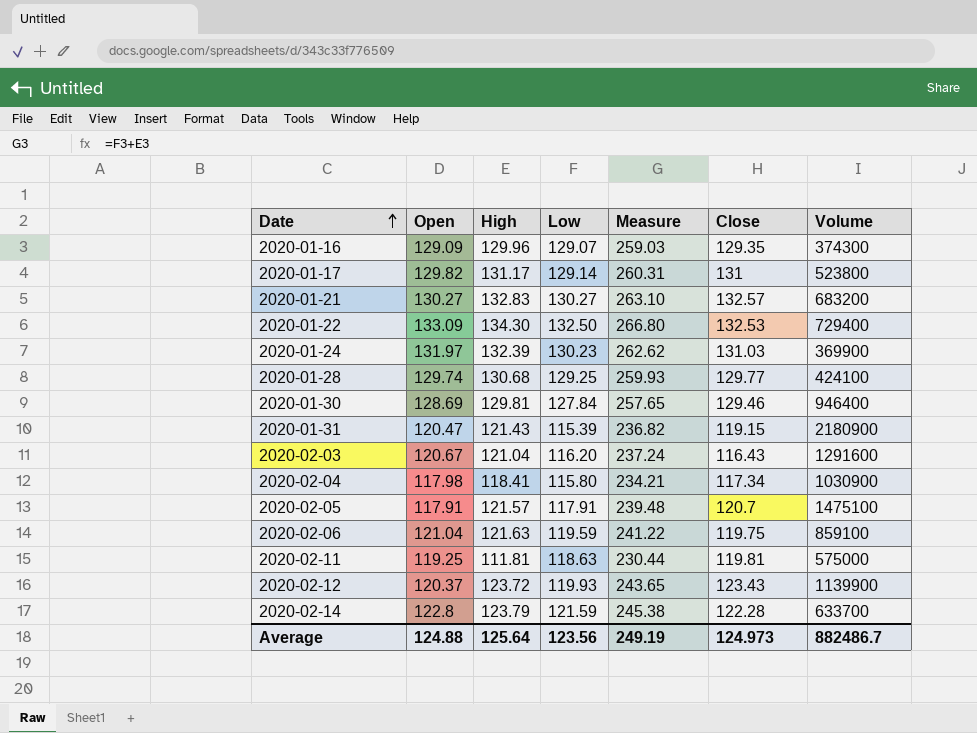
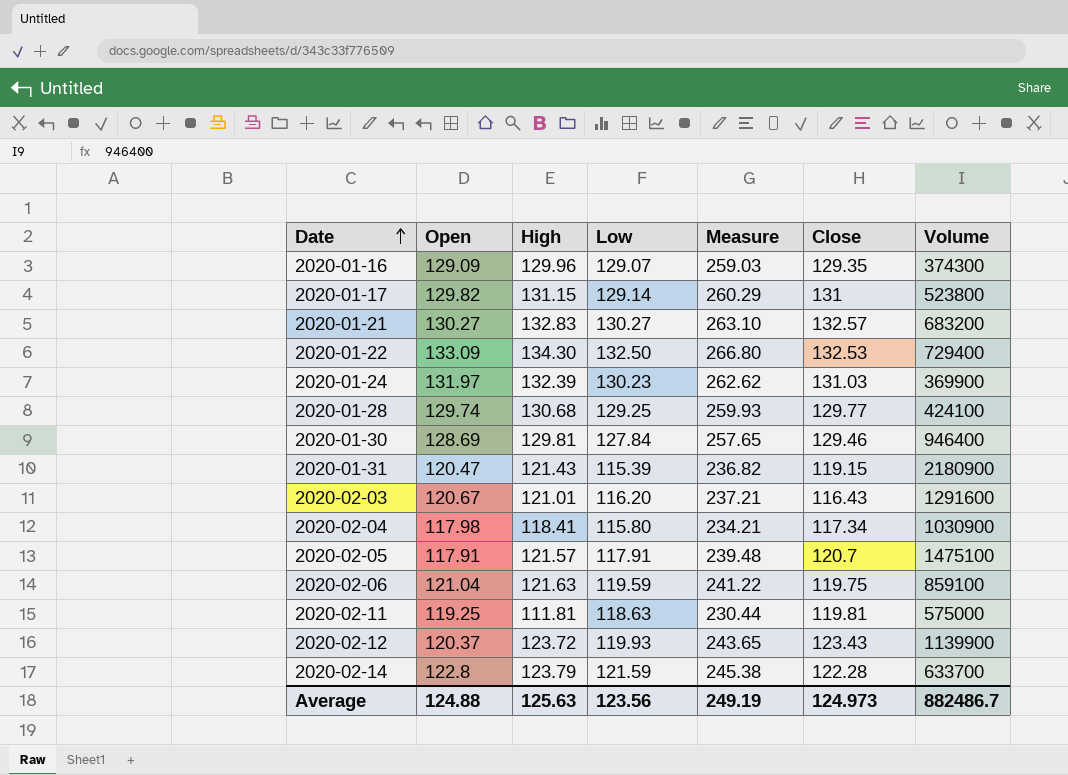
2020-01-17 | High: 131.17 -> 131.15
2020-01-17 | Measure: 260.31 -> 260.29
2020-02-03 | High: 121.04 -> 121.01
2020-02-03 | Measure: 237.24 -> 237.21
Average | High: 125.64 -> 125.63

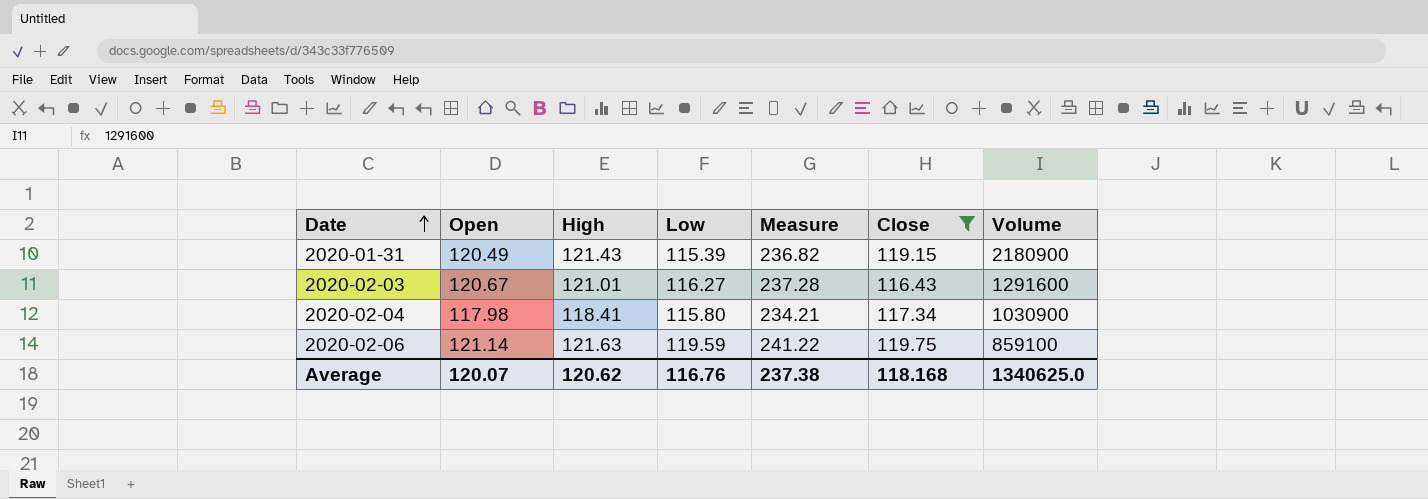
filter: none -> Close <= 119.75
2020-01-31 | Open: 120.47 -> 120.49
2020-02-03 | Low: 116.20 -> 116.27
2020-02-03 | Measure: 237.21 -> 237.28
2020-02-06 | Open: 121.04 -> 121.14
Average | Open: 124.88 -> 120.07
Average | High: 125.63 -> 120.62
Average | Low: 123.56 -> 116.76
Average | Measure: 249.19 -> 237.38
Average | Close: 124.973 -> 118.168
Average | Volume: 882486.7 -> 1340625.0

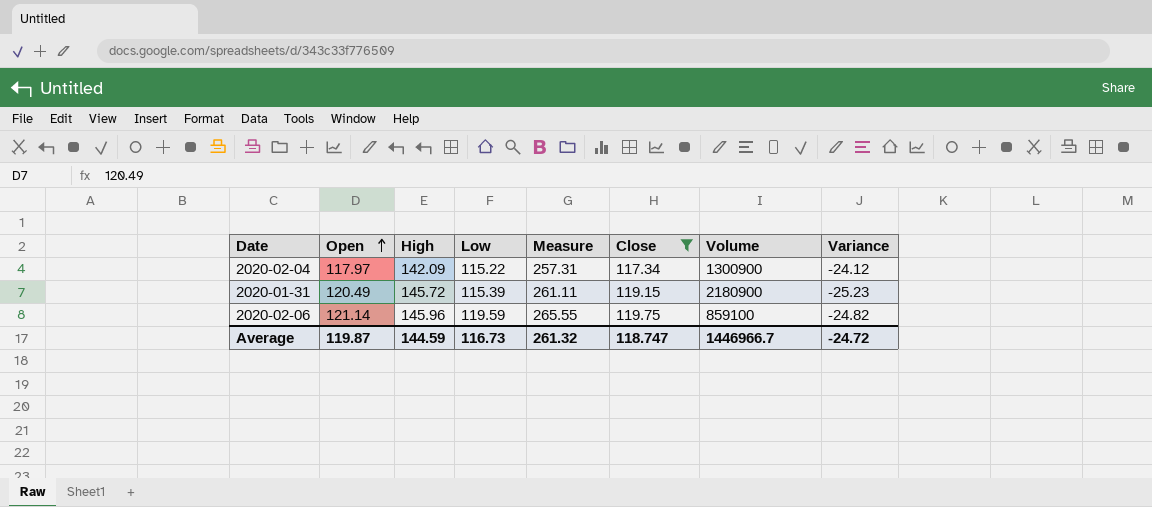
row order: Date ascending -> Open ascending
column Variance | formula: none -> [Open] - [High]
row 2020-02-03: 120.67 | 121.01 | 116.27 | 237.28 | 116.43 | 1291600 -> none
2020-02-04 | Open: 117.98 -> 117.97
2020-02-04 | High: 118.41 -> 142.09
2020-02-04 | Low: 115.80 -> 115.22
2020-02-04 | Measure: 234.21 -> 257.31
2020-02-04 | Volume: 1030900 -> 1300900
2020-01-31 | High: 121.43 -> 145.72
2020-01-31 | Measure: 236.82 -> 261.11
2020-02-06 | High: 121.63 -> 145.96
2020-02-06 | Measure: 241.22 -> 265.55
Average | Open: 120.07 -> 119.87
Average | High: 120.62 -> 144.59
Average | Low: 116.76 -> 116.73
Average | Measure: 237.38 -> 261.32
Average | Close: 118.168 -> 118.747
Average | Volume: 1340625.0 -> 1446966.7

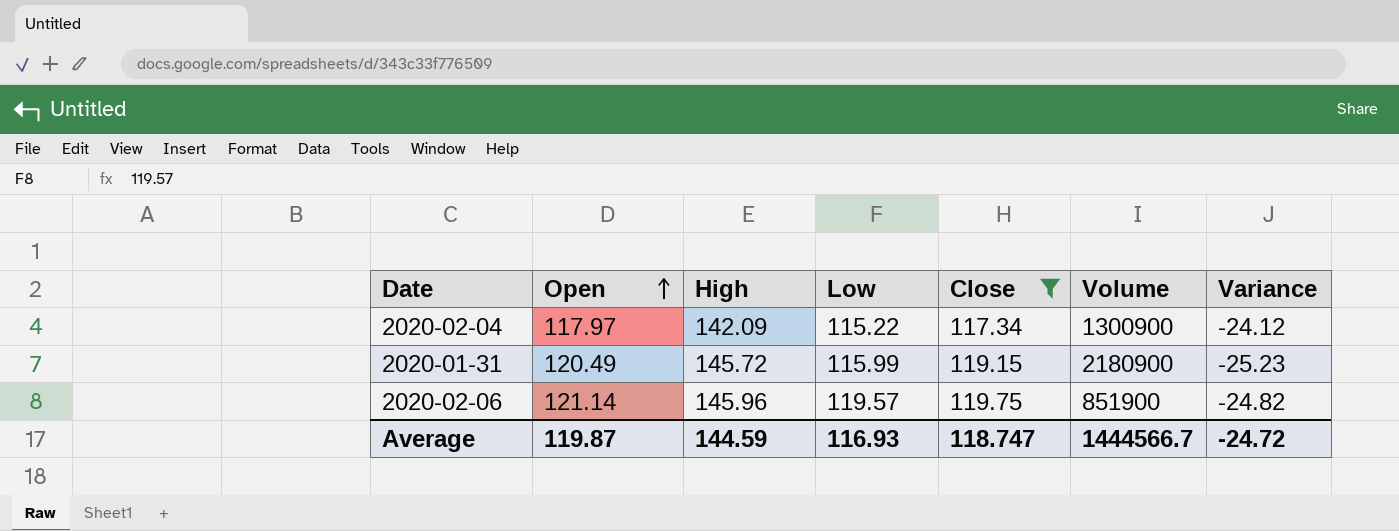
column Measure | formula: [High] + [Low] -> none
2020-01-31 | Low: 115.39 -> 115.99
2020-02-06 | Low: 119.59 -> 119.57
2020-02-06 | Volume: 859100 -> 851900
Average | Low: 116.73 -> 116.93
Average | Volume: 1446966.7 -> 1444566.7

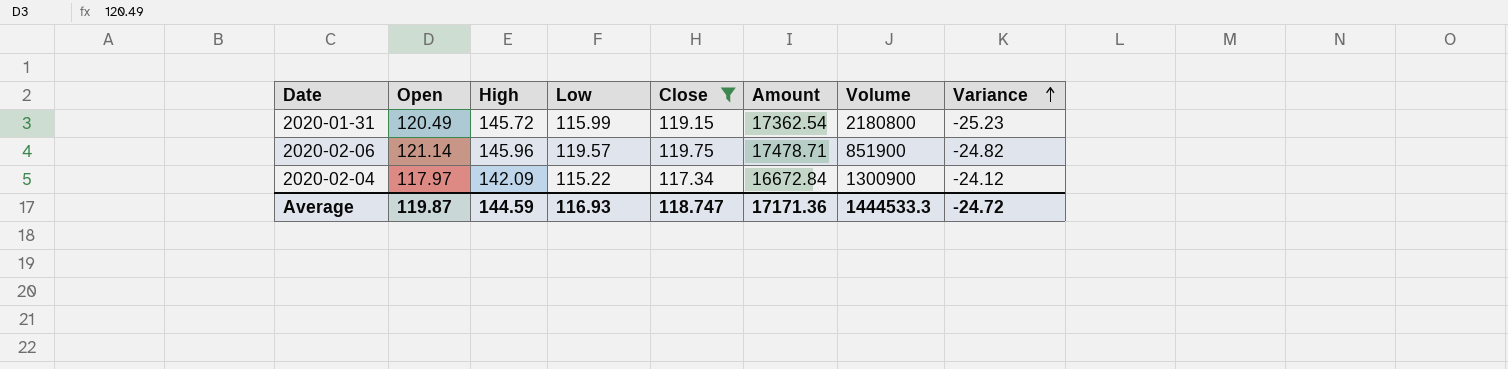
row order: Open ascending -> Variance ascending
column Amount | formula: none -> [High] * [Close]
2020-01-31 | Volume: 2180900 -> 2180800
Average | Volume: 1444566.7 -> 1444533.3

